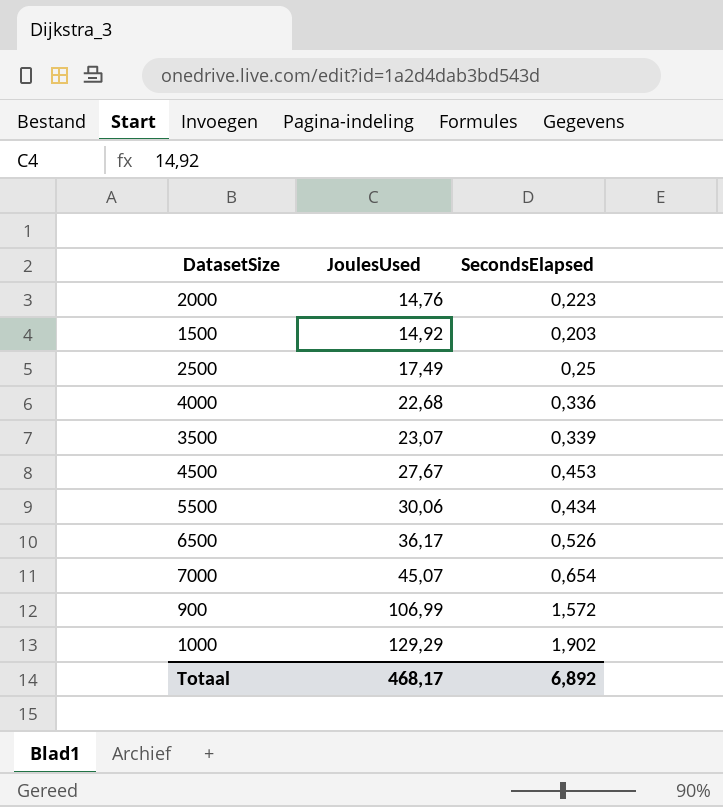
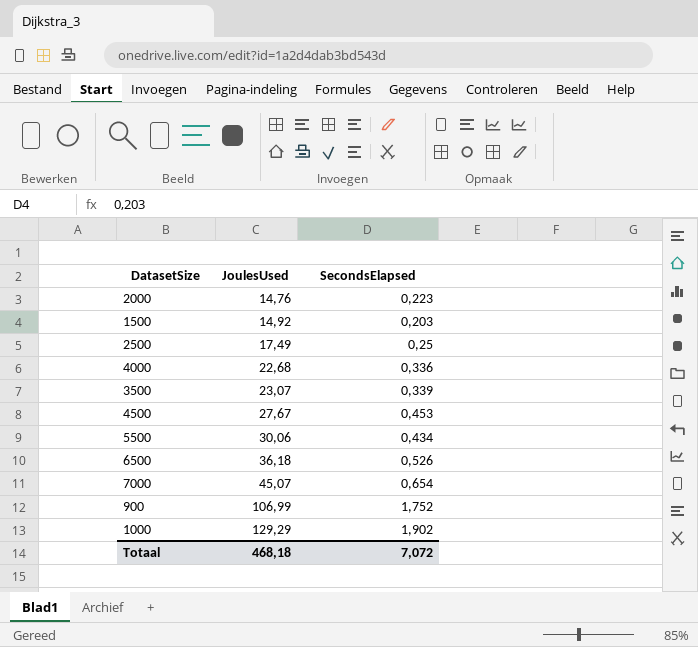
6500 | JoulesUsed: 36,17 -> 36,18
900 | SecondsElapsed: 1,572 -> 1,752
Totaal | JoulesUsed: 468,17 -> 468,18
Totaal | SecondsElapsed: 6,892 -> 7,072

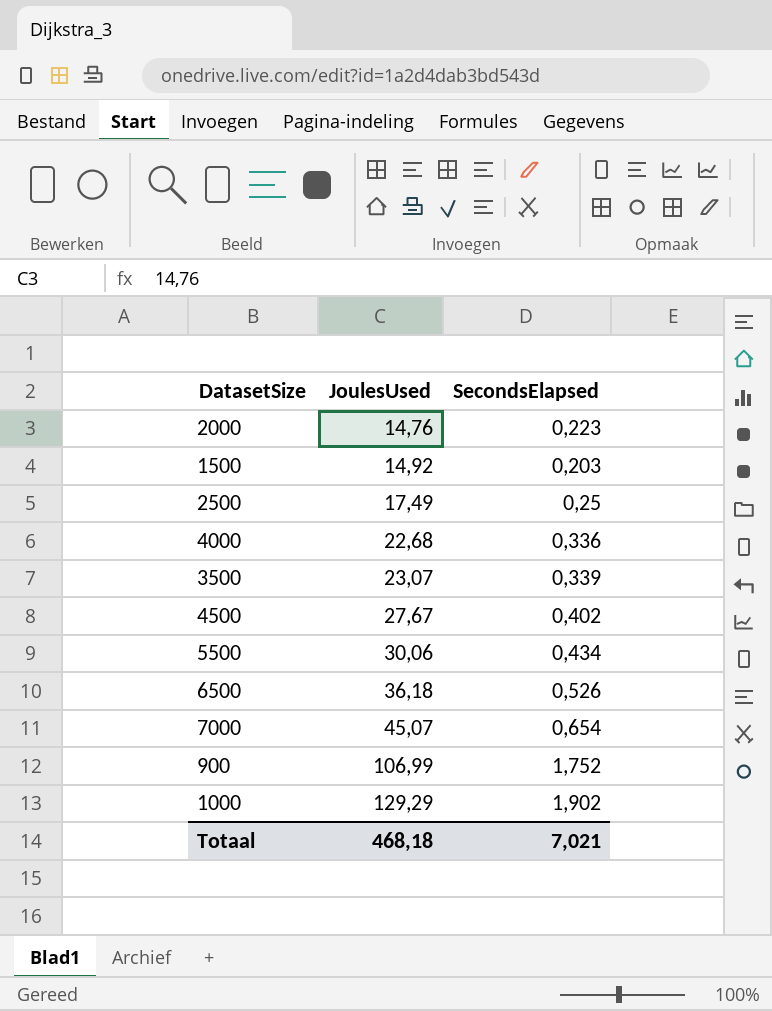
4500 | SecondsElapsed: 0,453 -> 0,402
Totaal | SecondsElapsed: 7,072 -> 7,021

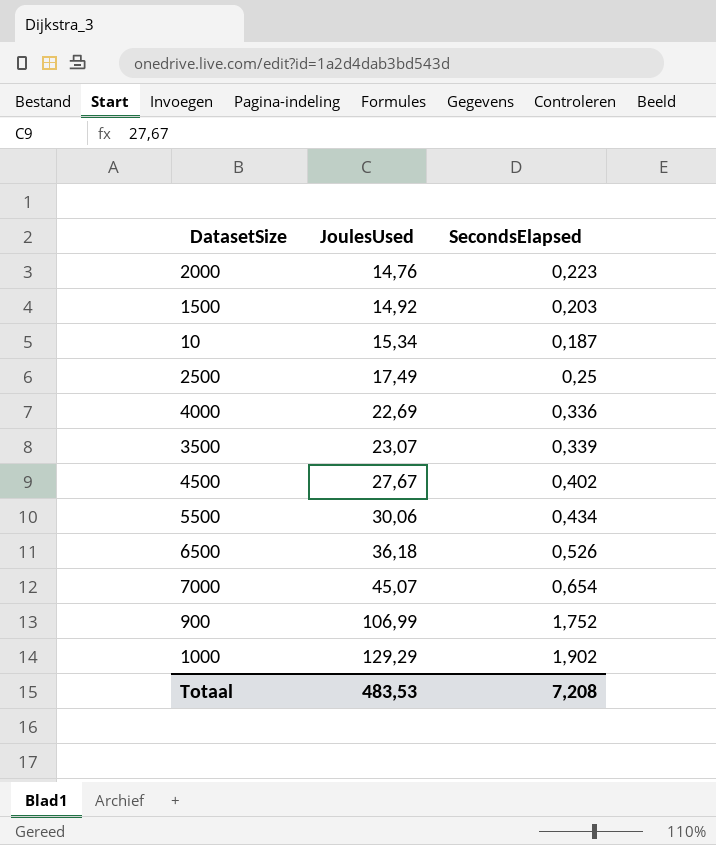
row 10: none -> 15,34 | 0,187
4000 | JoulesUsed: 22,68 -> 22,69
Totaal | JoulesUsed: 468,18 -> 483,53
Totaal | SecondsElapsed: 7,021 -> 7,208

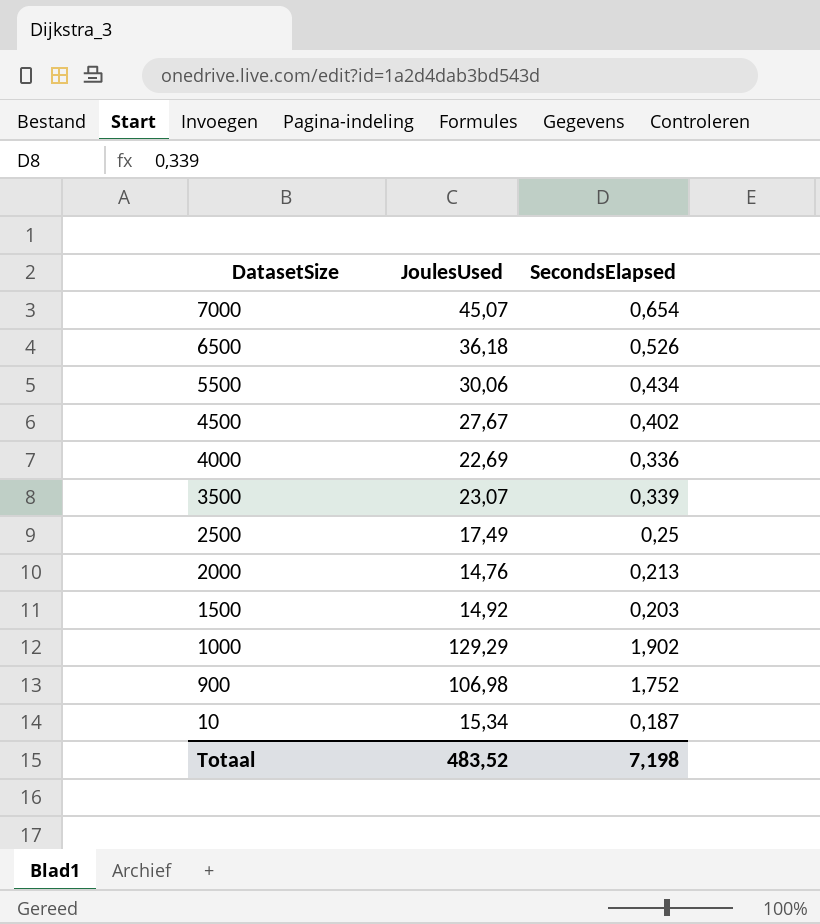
row order: JoulesUsed ascending -> DatasetSize descending
2000 | SecondsElapsed: 0,223 -> 0,213
900 | JoulesUsed: 106,99 -> 106,98
Totaal | JoulesUsed: 483,53 -> 483,52
Totaal | SecondsElapsed: 7,208 -> 7,198

